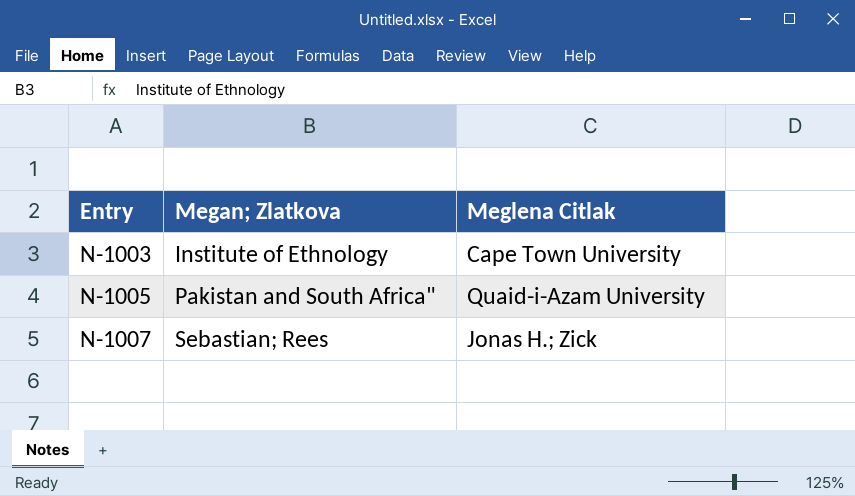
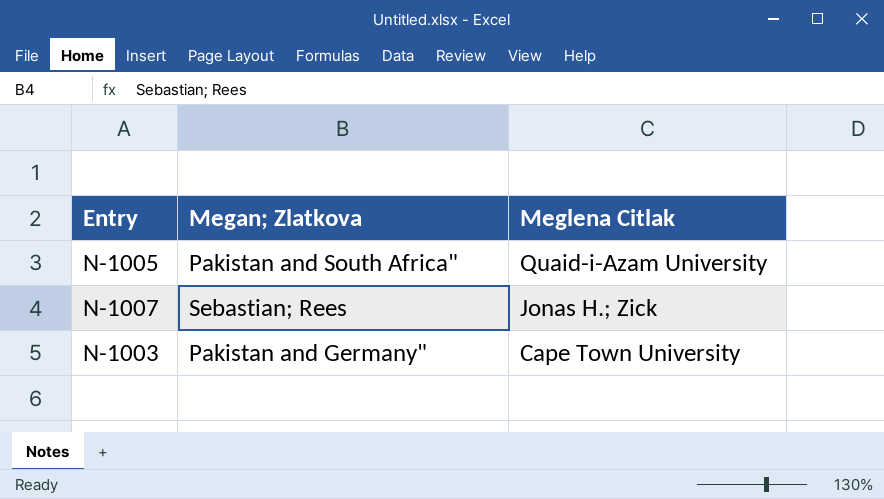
row order: Entry ascending -> Meglena Citlak descending
N-1003 | Megan; Zlatkova: Institute of Ethnology -> Pakistan and Germany"

